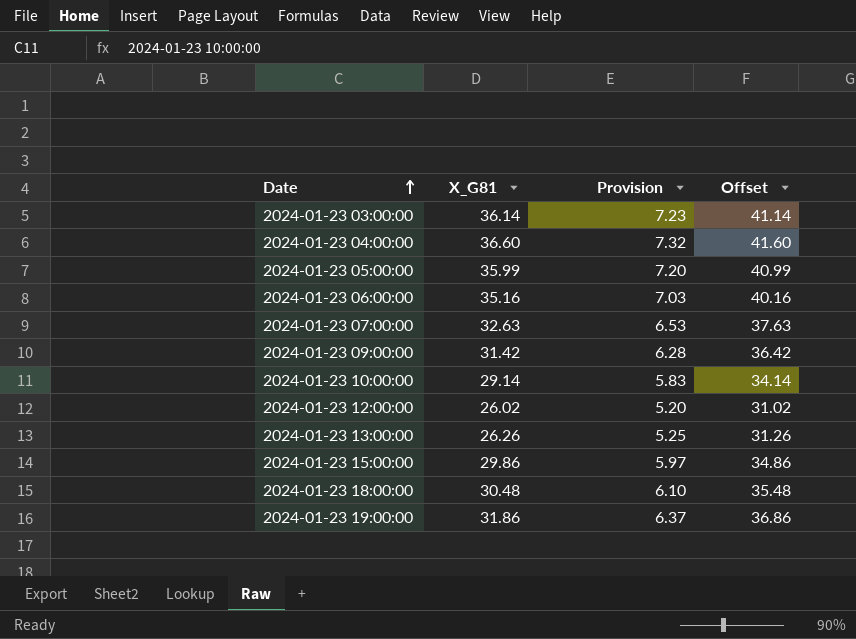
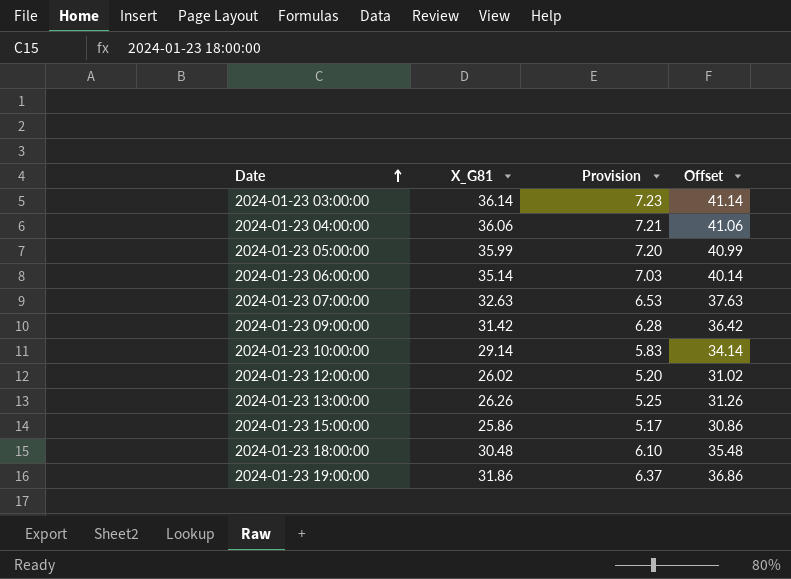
2024-01-23 04:00:00 | X_G81: 36.60 -> 36.06
2024-01-23 04:00:00 | Provision: 7.32 -> 7.21
2024-01-23 04:00:00 | Offset: 41.60 -> 41.06
2024-01-23 06:00:00 | X_G81: 35.16 -> 35.14
2024-01-23 06:00:00 | Offset: 40.16 -> 40.14
2024-01-23 15:00:00 | X_G81: 29.86 -> 25.86
2024-01-23 15:00:00 | Provision: 5.97 -> 5.17
2024-01-23 15:00:00 | Offset: 34.86 -> 30.86

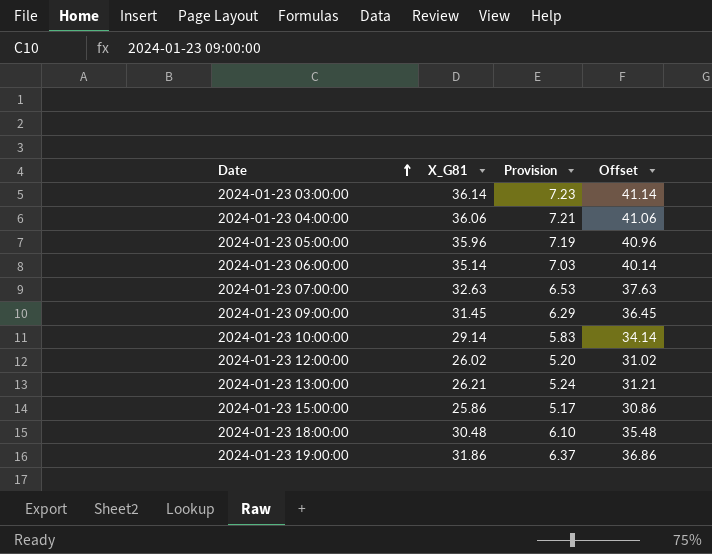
2024-01-23 05:00:00 | X_G81: 35.99 -> 35.96
2024-01-23 05:00:00 | Provision: 7.20 -> 7.19
2024-01-23 05:00:00 | Offset: 40.99 -> 40.96
2024-01-23 09:00:00 | X_G81: 31.42 -> 31.45
2024-01-23 09:00:00 | Provision: 6.28 -> 6.29
2024-01-23 09:00:00 | Offset: 36.42 -> 36.45
2024-01-23 13:00:00 | X_G81: 26.26 -> 26.21
2024-01-23 13:00:00 | Provision: 5.25 -> 5.24
2024-01-23 13:00:00 | Offset: 31.26 -> 31.21

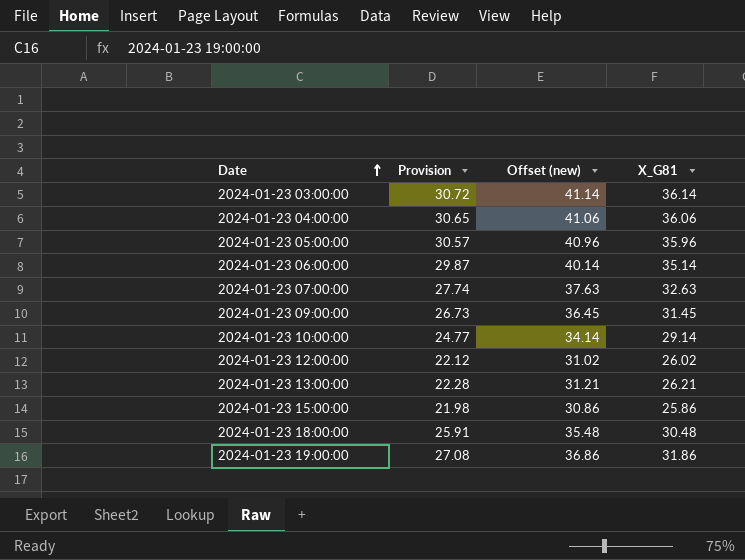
column Provision | formula: [X_G81] * 0.2 -> [X_G81] * 0.85
column name: Offset -> Offset (new)
column X_G81 | position: 2 -> 4

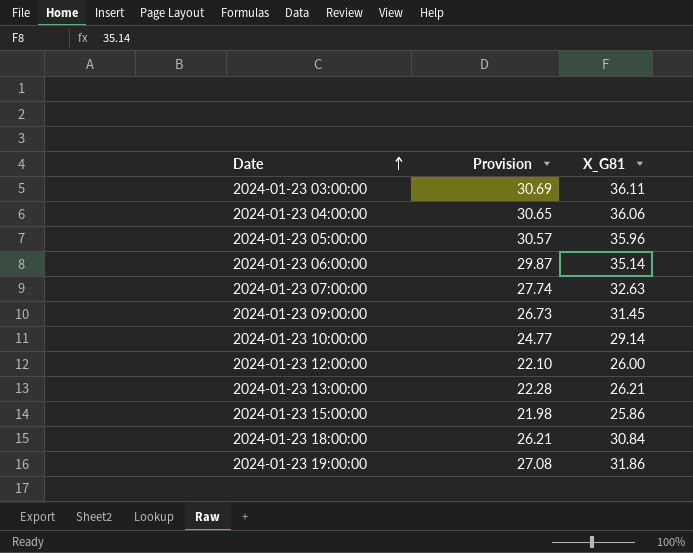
column Offset (new) | formula: [X_G81] + 5 -> none
2024-01-23 03:00:00 | Provision: 30.72 -> 30.69
2024-01-23 03:00:00 | X_G81: 36.14 -> 36.11
2024-01-23 12:00:00 | Provision: 22.12 -> 22.10
2024-01-23 12:00:00 | X_G81: 26.02 -> 26.00
2024-01-23 18:00:00 | Provision: 25.91 -> 26.21
2024-01-23 18:00:00 | X_G81: 30.48 -> 30.84

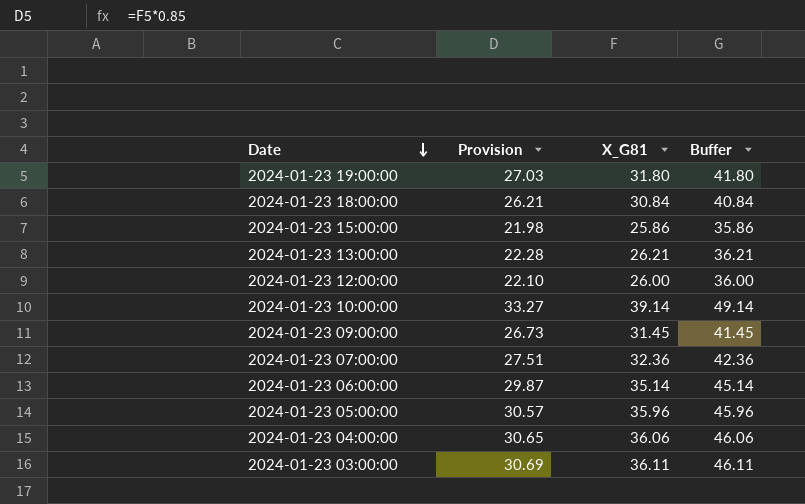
row order: Date ascending -> Date descending
column Buffer | formula: none -> [X_G81] + 10
2024-01-23 19:00:00 | Provision: 27.08 -> 27.03
2024-01-23 19:00:00 | X_G81: 31.86 -> 31.80
2024-01-23 10:00:00 | Provision: 24.77 -> 33.27
2024-01-23 10:00:00 | X_G81: 29.14 -> 39.14
2024-01-23 07:00:00 | Provision: 27.74 -> 27.51
2024-01-23 07:00:00 | X_G81: 32.63 -> 32.36

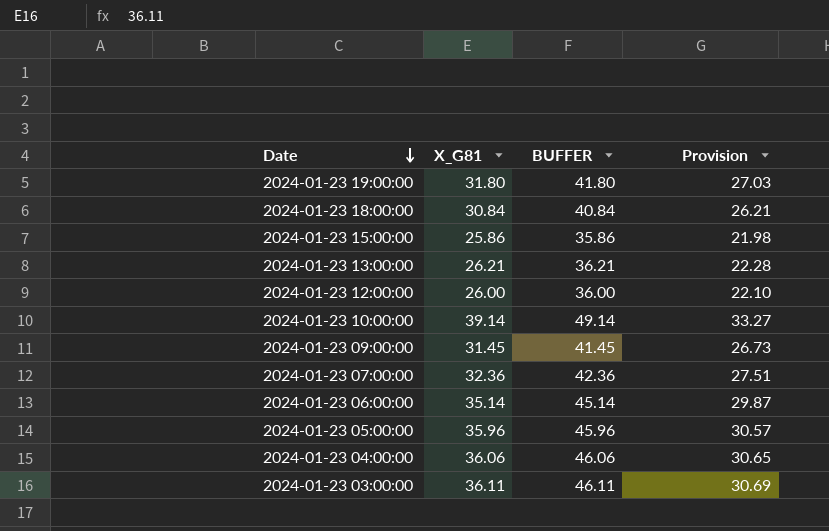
column name: Buffer -> BUFFER
column Provision | position: 2 -> 4

